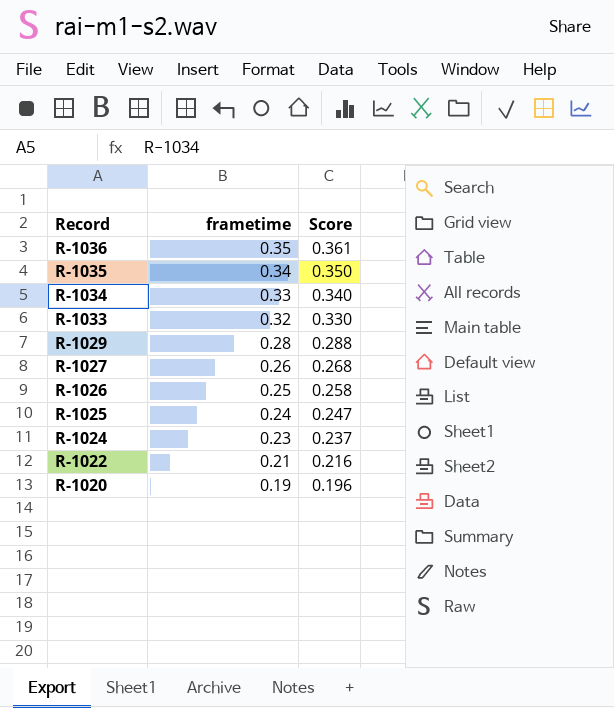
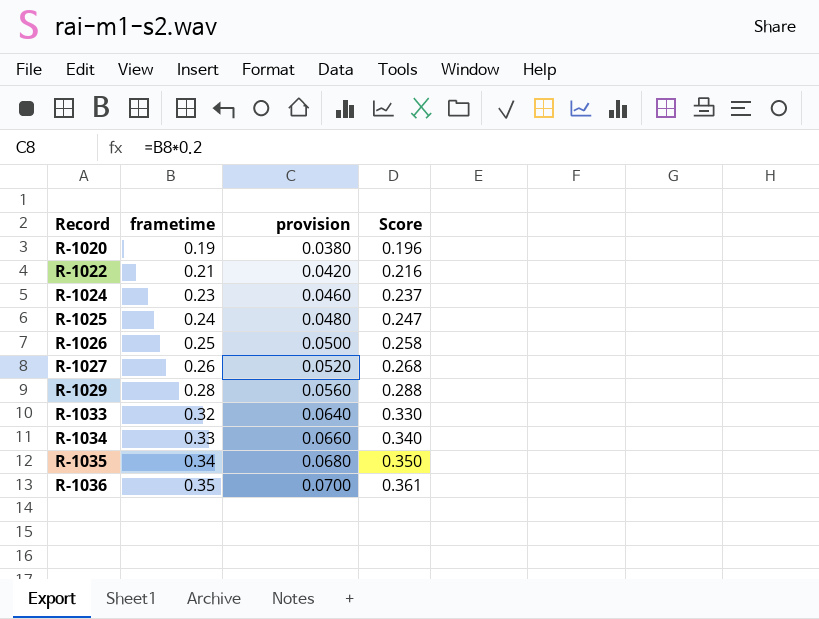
row order: Record descending -> Record ascending
column provision | formula: none -> [frametime] * 0.2

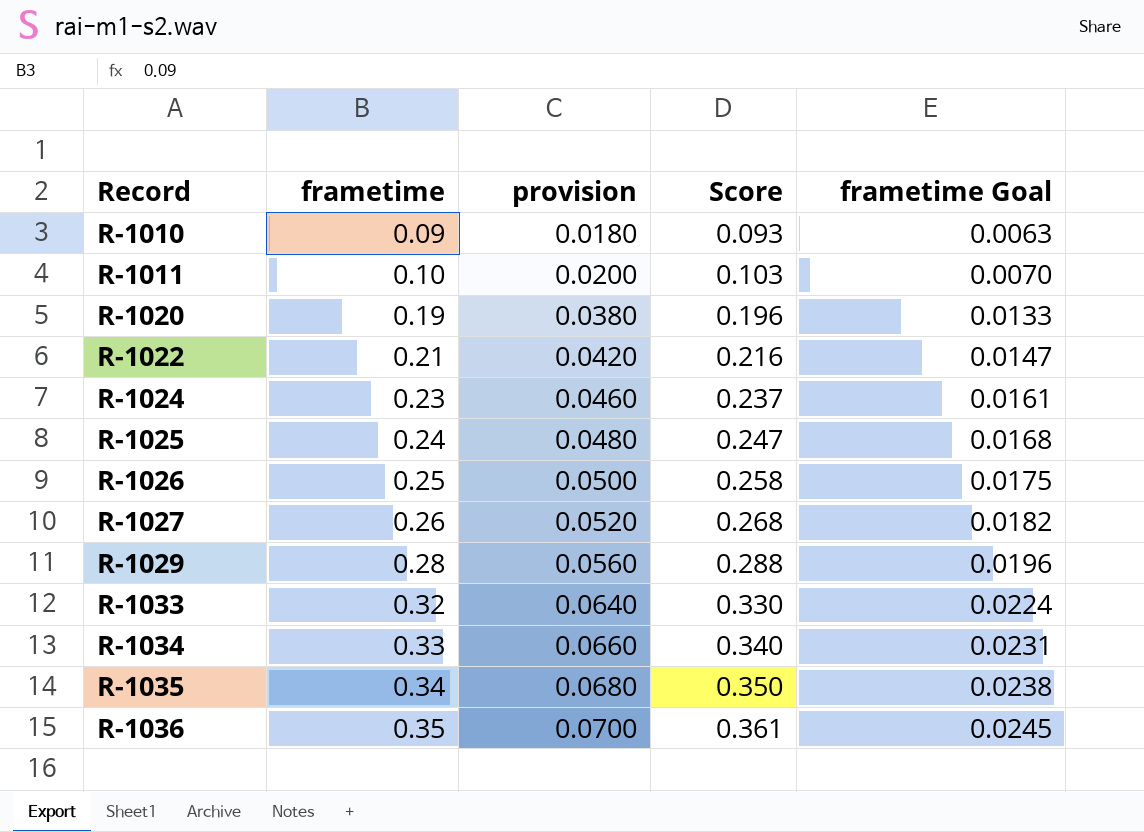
column frametime Goal | formula: none -> [frametime] * 0.07
row R-1010: none -> 0.09 | 0.0180 | 0.093 | 0.0063
row R-1011: none -> 0.10 | 0.0200 | 0.103 | 0.0070

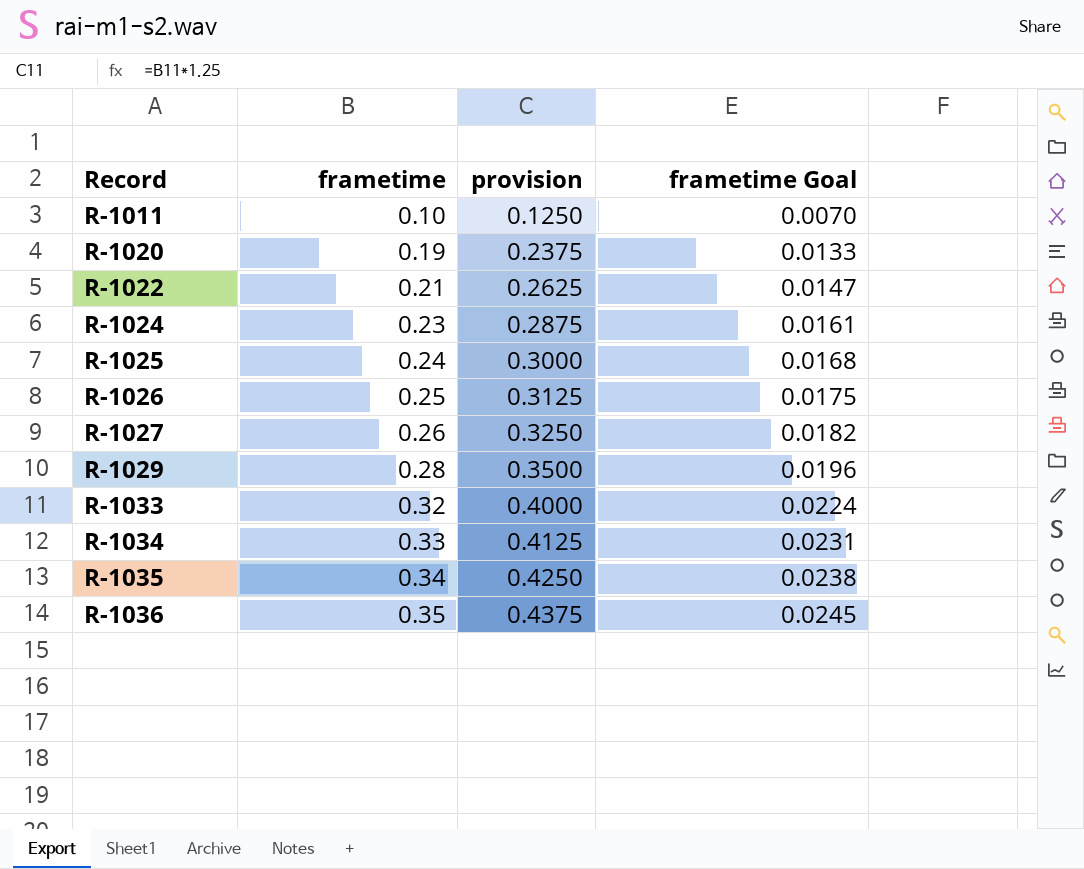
column Score | formula: [frametime] * 1.03 -> none
column provision | formula: [frametime] * 0.2 -> [frametime] * 1.25
row R-1010: 0.09 | 0.0180 | 0.093 | 0.0063 -> none

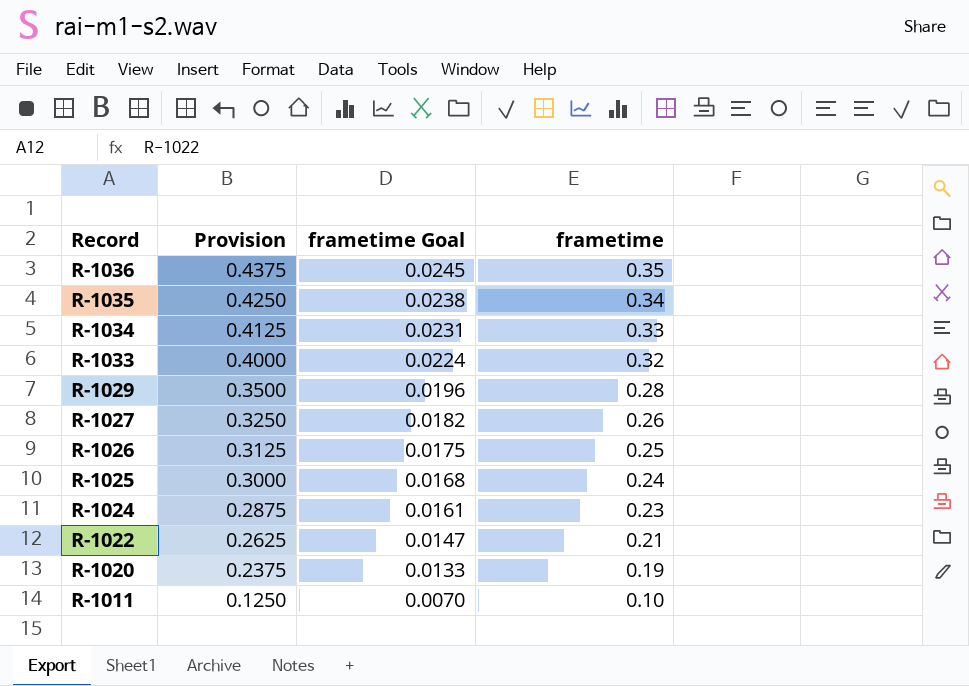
row order: Record ascending -> Record descending
column name: provision -> Provision
column frametime | position: 2 -> 4

